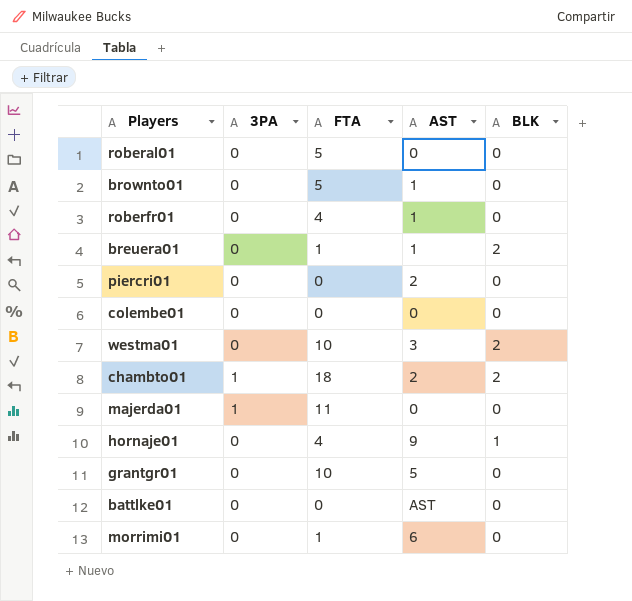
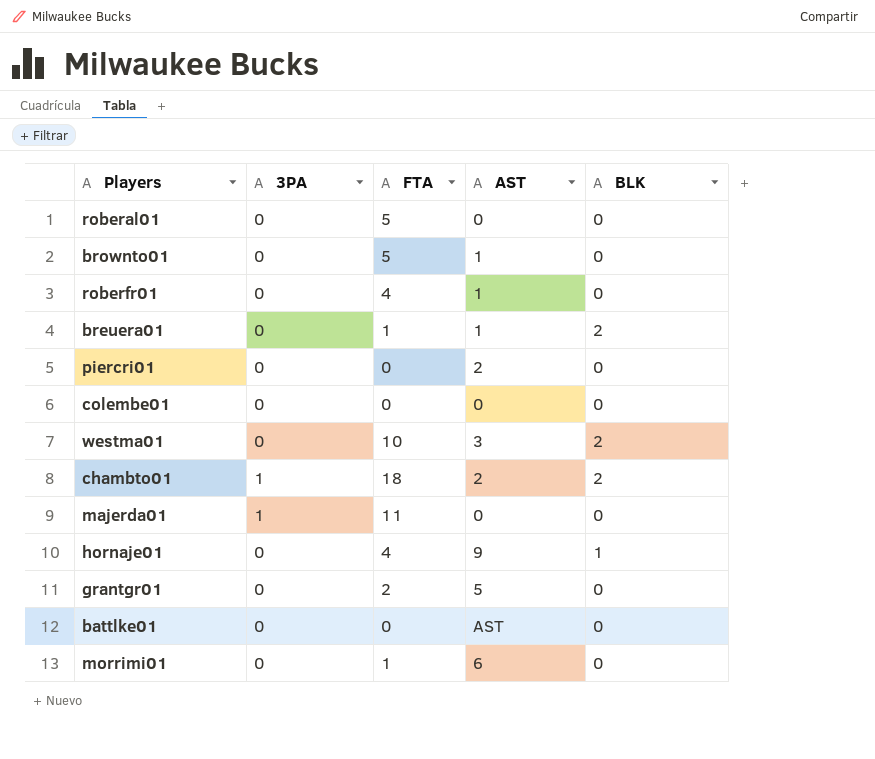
grantgr01 | FTA: 10 -> 2

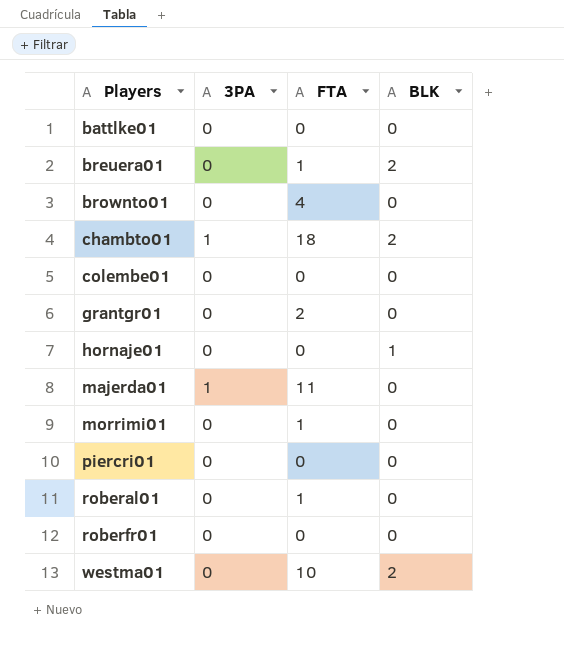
row order: none -> Players ascending
column AST | position: 4 -> none
brownto01 | FTA: 5 -> 4
hornaje01 | FTA: 4 -> 0
roberal01 | FTA: 5 -> 1
roberfr01 | FTA: 4 -> 0

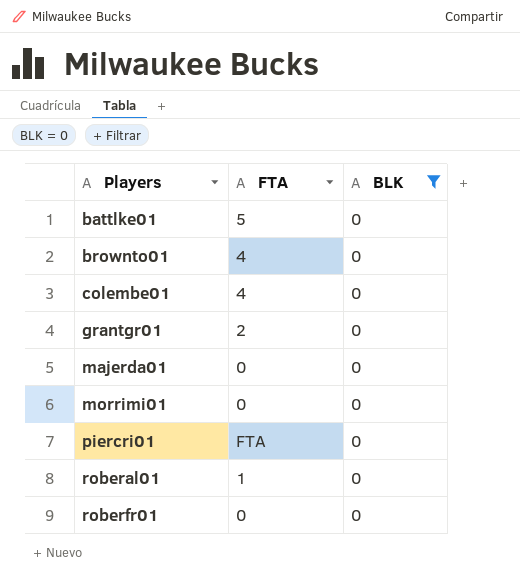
filter: none -> BLK = 0
column 3PA | position: 2 -> none
battlke01 | FTA: 0 -> 5
colembe01 | FTA: 0 -> 4
majerda01 | FTA: 11 -> 0
morrimi01 | FTA: 1 -> 0
piercri01 | FTA: 0 -> FTA

